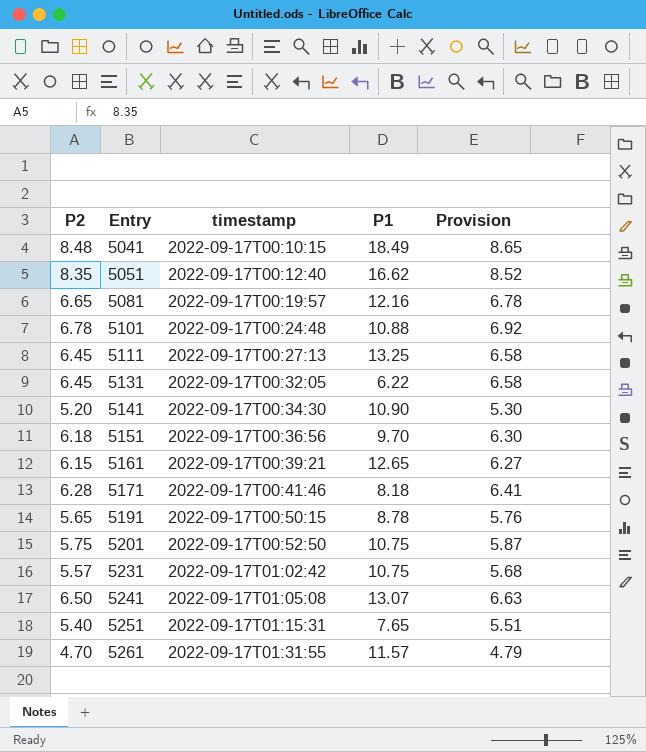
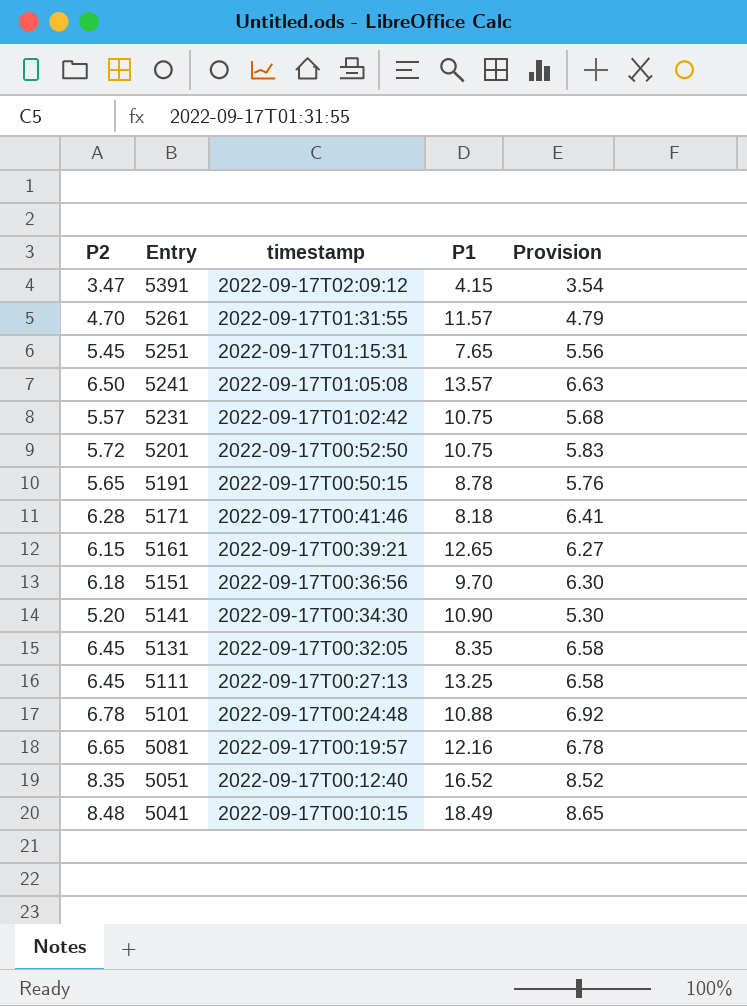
row order: Entry ascending -> Entry descending
row 5391: none -> 3.47 | 2022-09-17T02:09:12 | 4.15 | 3.54
5251 | P2: 5.40 -> 5.45
5251 | Provision: 5.51 -> 5.56
5241 | P1: 13.07 -> 13.57
5201 | P2: 5.75 -> 5.72
5201 | Provision: 5.87 -> 5.83
5131 | P1: 6.22 -> 8.35
5051 | P1: 16.62 -> 16.52

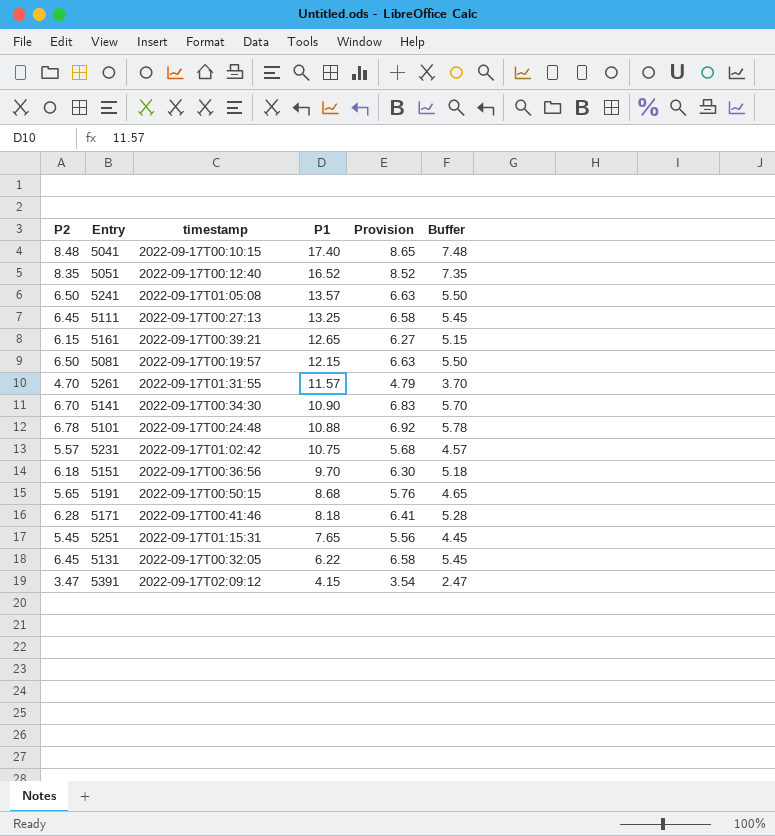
row order: Entry descending -> P1 descending
column Buffer | formula: none -> [P2] - 1
row 5201: 5.72 | 2022-09-17T00:52:50 | 10.75 | 5.83 -> none
5041 | P1: 18.49 -> 17.40
5081 | P2: 6.65 -> 6.50
5081 | P1: 12.16 -> 12.15
5081 | Provision: 6.78 -> 6.63
5141 | P2: 5.20 -> 6.70
5141 | Provision: 5.30 -> 6.83
5191 | P1: 8.78 -> 8.68
5131 | P1: 8.35 -> 6.22

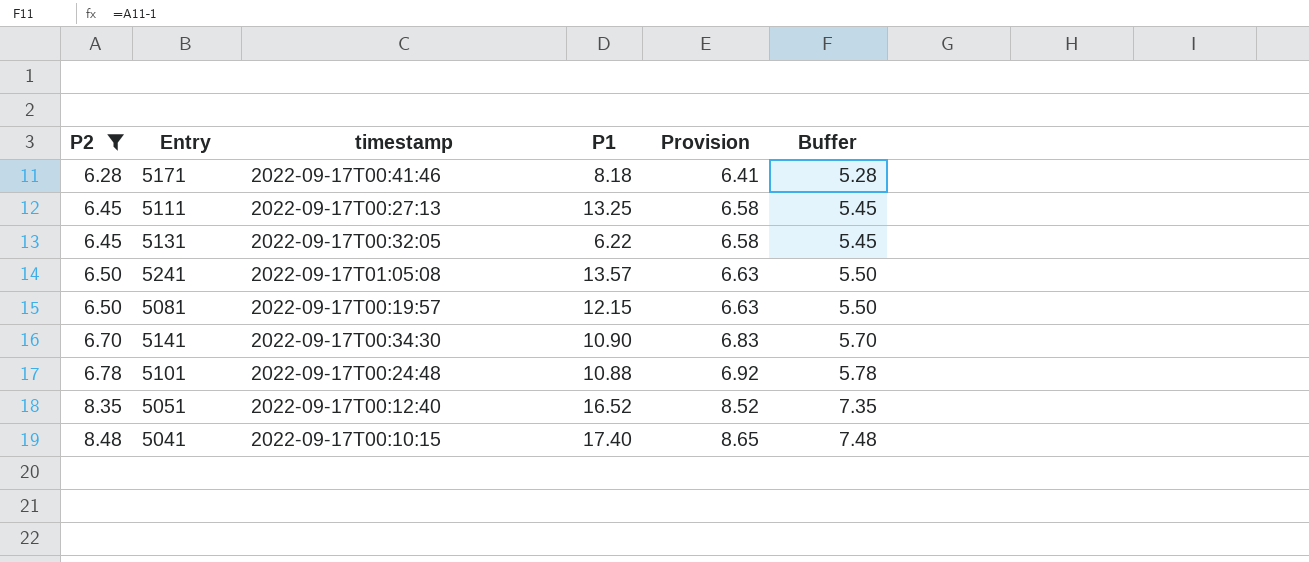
filter: none -> P2 >= 6.28
row order: P1 descending -> P2 ascending

